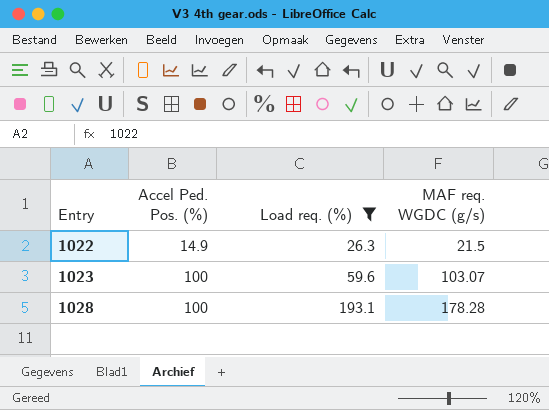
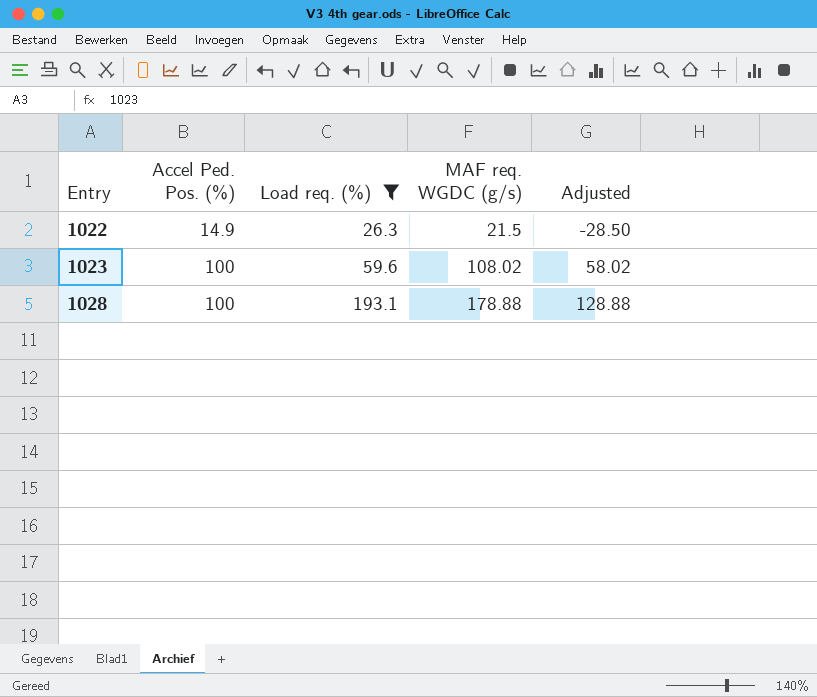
column Adjusted | formula: none -> [MAF req. WGDC (g/s)] - 50
1023 | MAF req. WGDC (g/s): 103.07 -> 108.02
1028 | MAF req. WGDC (g/s): 178.28 -> 178.88

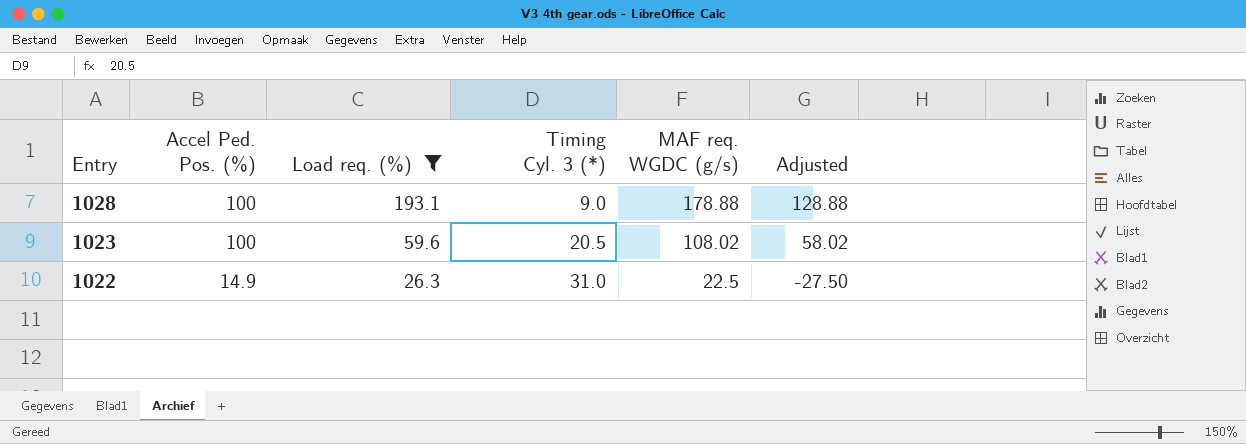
row order: Entry ascending -> Entry descending
column Timing Cyl. 3 (*) | position: none -> 4
1022 | MAF req. WGDC (g/s): 21.5 -> 22.5
1022 | Adjusted: -28.50 -> -27.50

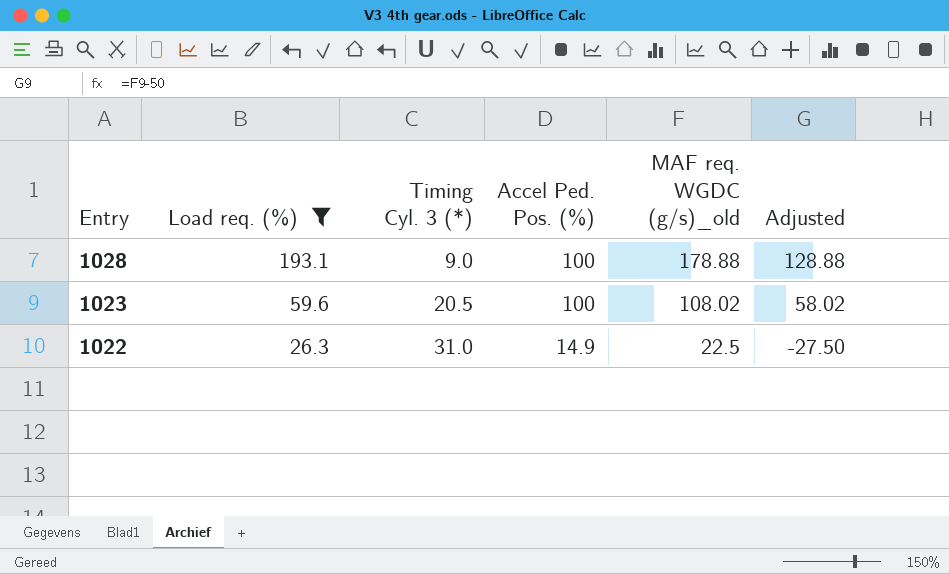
column Accel Ped. Pos. (%) | position: 2 -> 4
column name: MAF req. WGDC (g/s) -> MAF req. WGDC (g/s)_old

